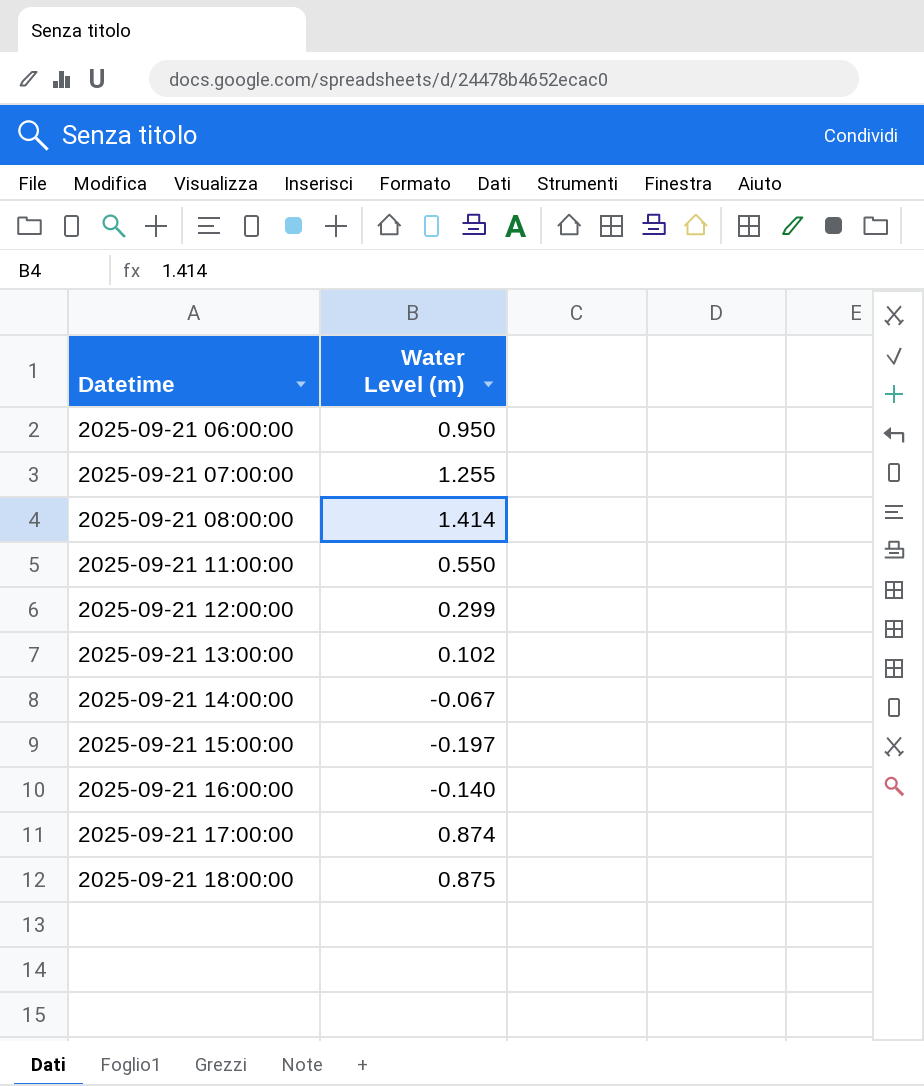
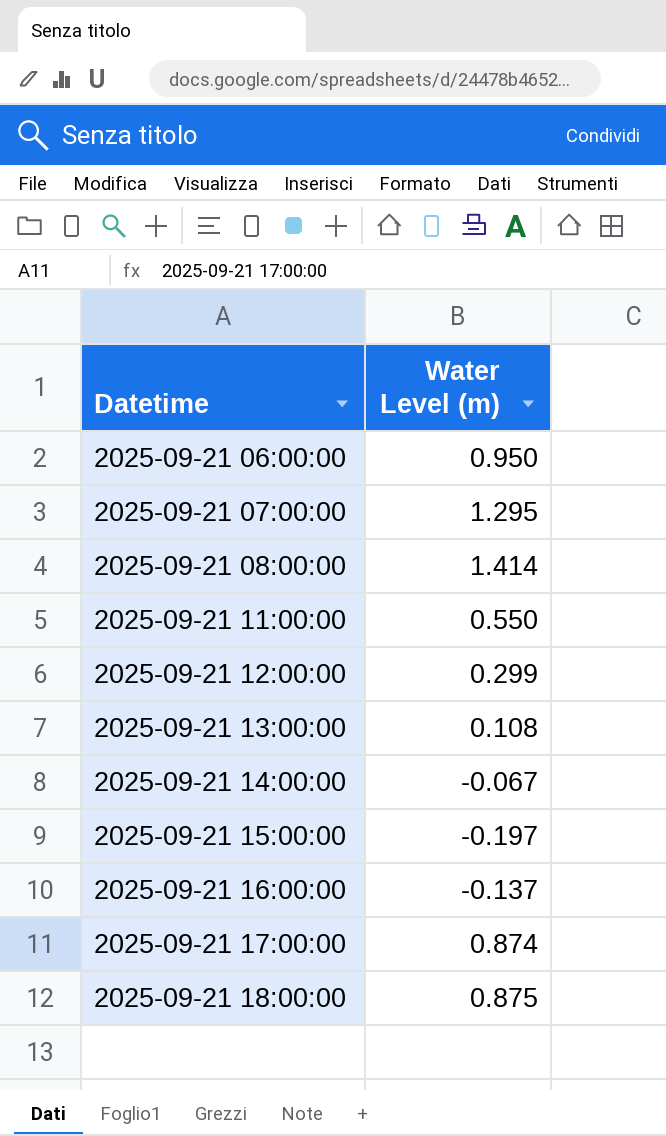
2025-09-21 07:00:00 | Water Level (m): 1.255 -> 1.295
2025-09-21 13:00:00 | Water Level (m): 0.102 -> 0.108
2025-09-21 16:00:00 | Water Level (m): -0.140 -> -0.137

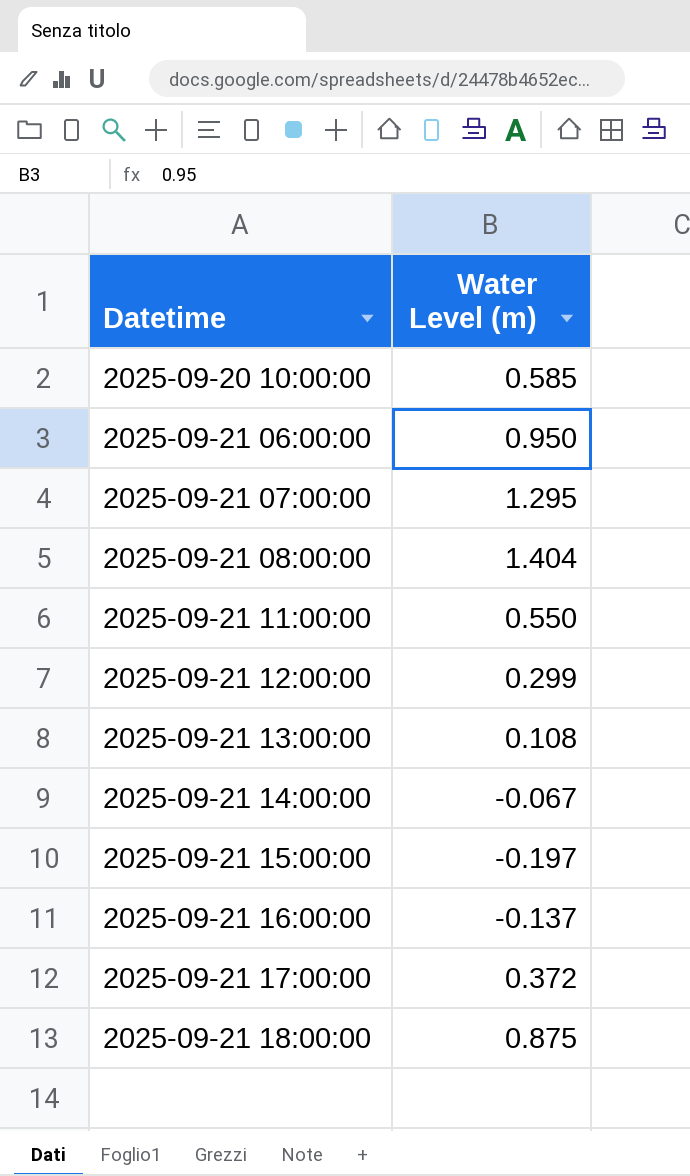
row 2025-09-20 10:00:00: none -> 0.585
2025-09-21 08:00:00 | Water Level (m): 1.414 -> 1.404
2025-09-21 17:00:00 | Water Level (m): 0.874 -> 0.372

